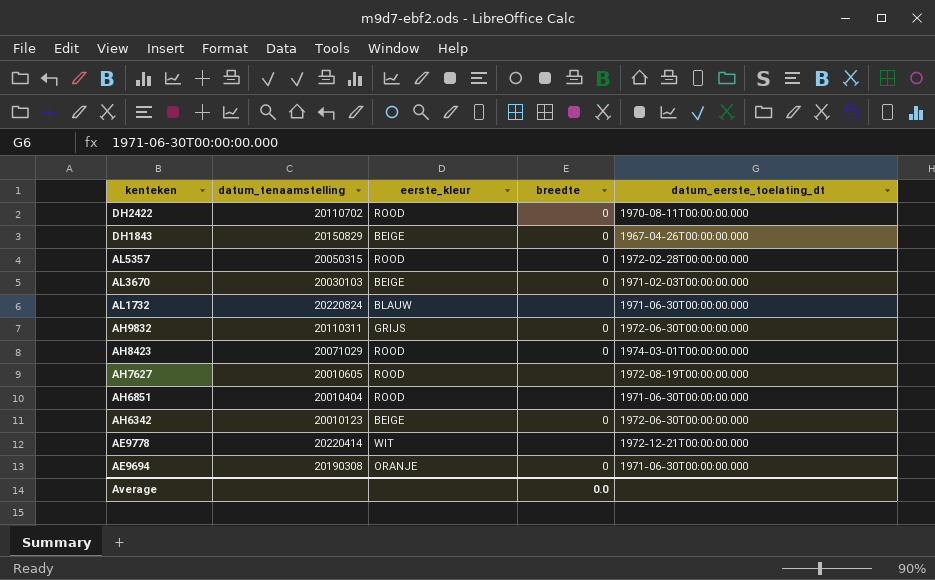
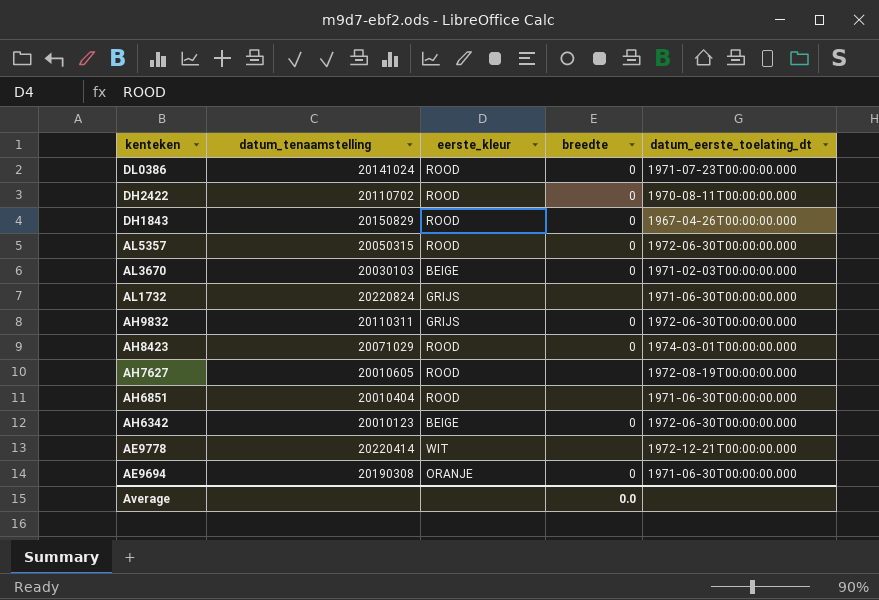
row DL0386: none -> 20141024 | ROOD | 0 | 1971-07-23T00:00:00.000
DH1843 | eerste_kleur: BEIGE -> ROOD
AL5357 | datum_eerste_toelating_dt: 1972-02-28T00:00:00.000 -> 1972-06-30T00:00:00.000
AL1732 | eerste_kleur: BLAUW -> GRIJS

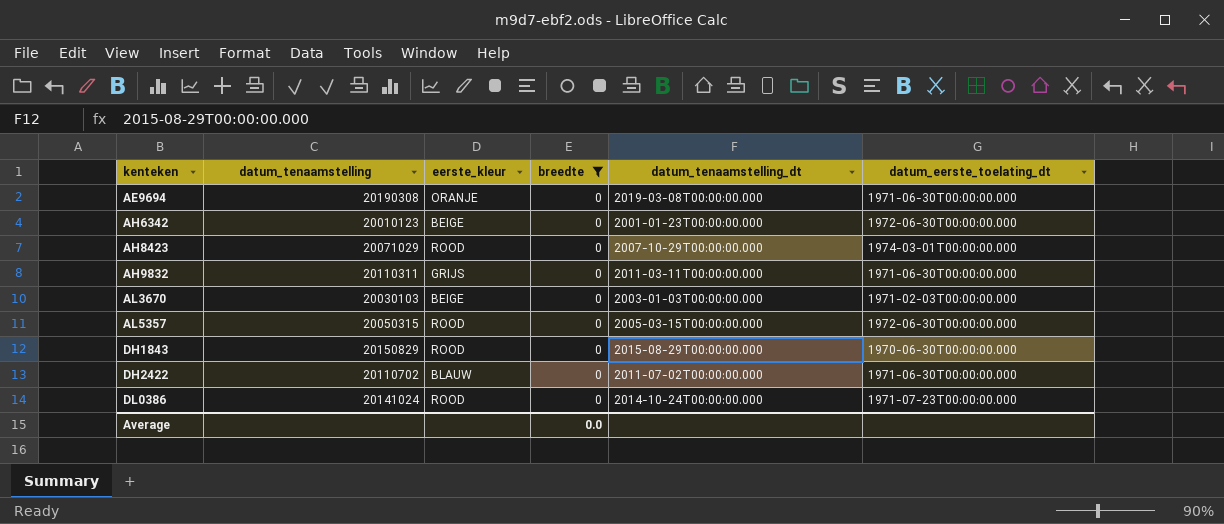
filter: none -> breedte = 0
row order: kenteken descending -> kenteken ascending
column datum_tenaamstelling_dt | position: none -> 5
AH9832 | datum_eerste_toelating_dt: 1972-06-30T00:00:00.000 -> 1971-06-30T00:00:00.000
DH1843 | datum_eerste_toelating_dt: 1967-04-26T00:00:00.000 -> 1970-06-30T00:00:00.000
DH2422 | eerste_kleur: ROOD -> BLAUW
DH2422 | datum_eerste_toelating_dt: 1970-08-11T00:00:00.000 -> 1971-06-30T00:00:00.000

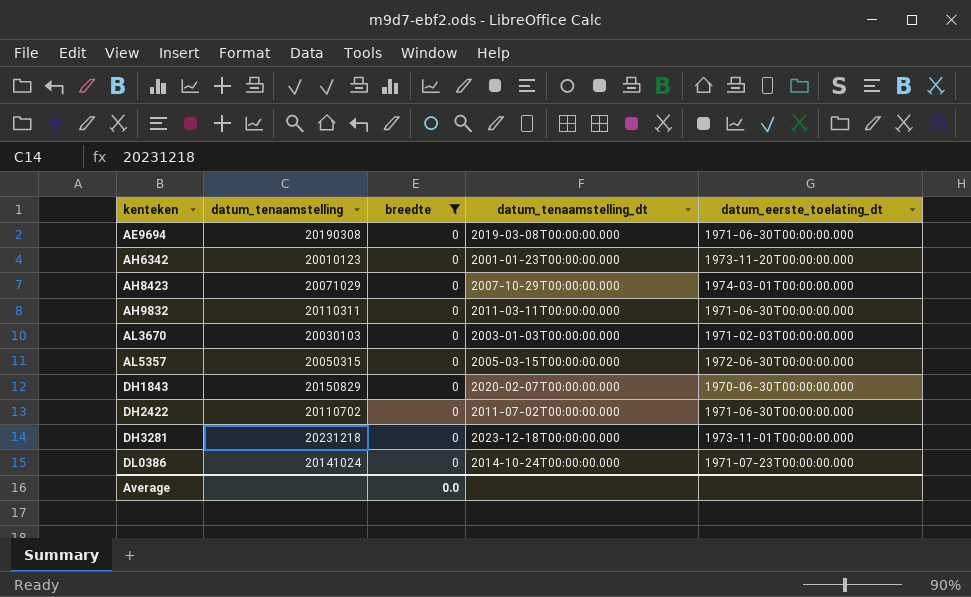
column eerste_kleur | position: 3 -> none
AH6342 | datum_eerste_toelating_dt: 1972-06-30T00:00:00.000 -> 1973-11-20T00:00:00.000
DH1843 | datum_tenaamstelling_dt: 2015-08-29T00:00:00.000 -> 2020-02-07T00:00:00.000
row DH3281: none -> 20231218 | 0 | 2023-12-18T00:00:00.000 | 1973-11-01T00:00:00.000

